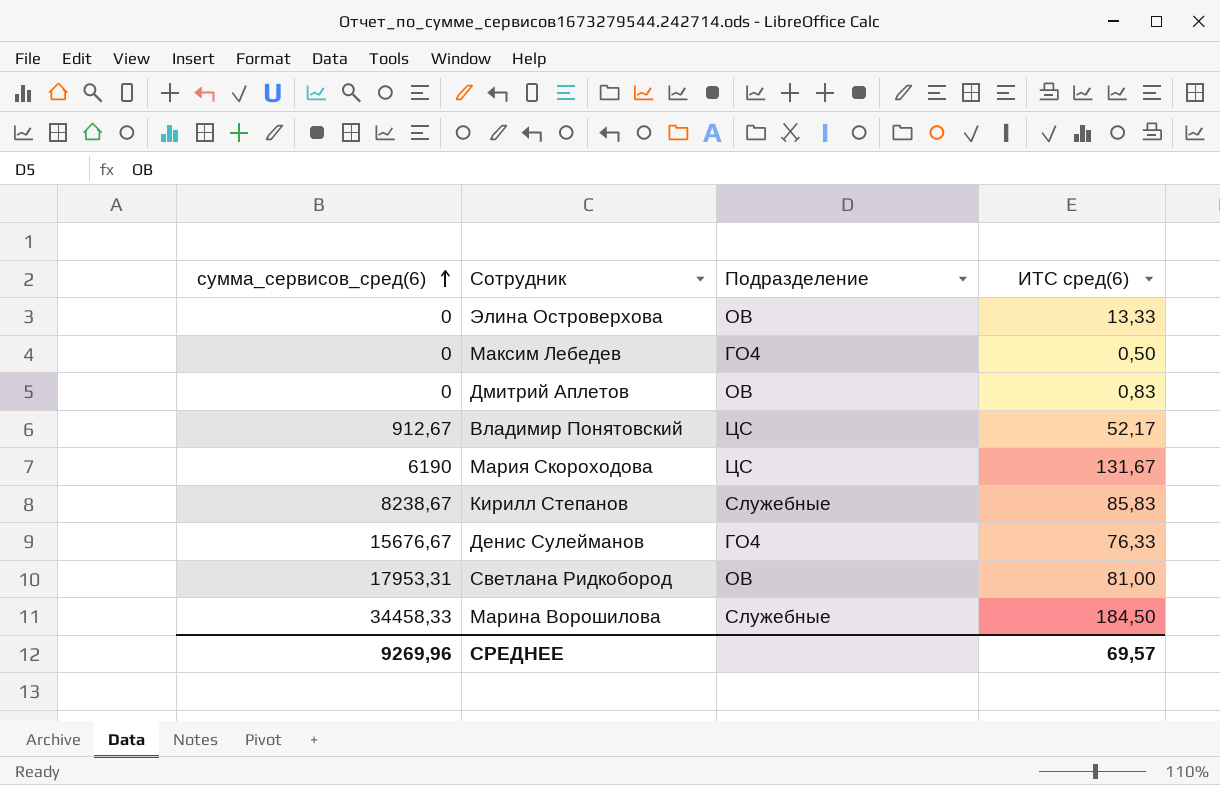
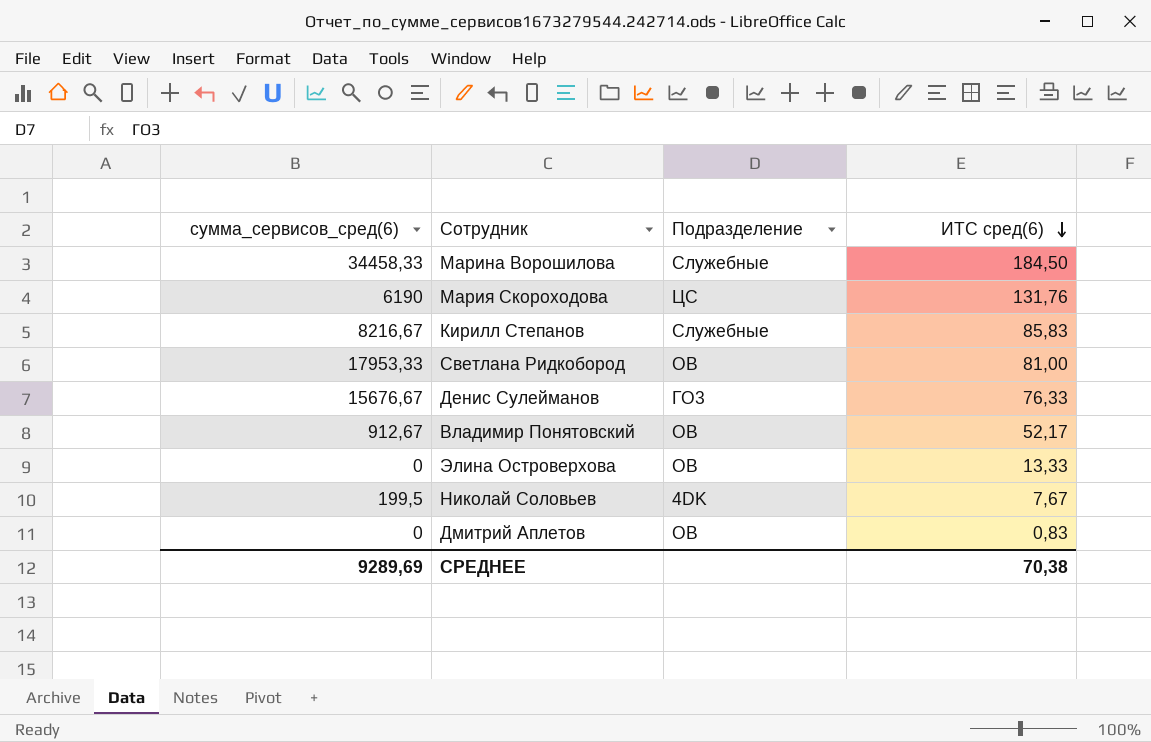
row order: сумма_сервисов_сред(6) ascending -> ИТС сред(6) descending
row Максим Лебедев: 0 | ГО4 | 0,50 -> none
Мария Скороходова | ИТС сред(6): 131,67 -> 131,76
Кирилл Степанов | сумма_сервисов_сред(6): 8238,67 -> 8216,67
Светлана Ридкобород | сумма_сервисов_сред(6): 17953,31 -> 17953,33
Денис Сулейманов | Подразделение: ГО4 -> ГО3
Владимир Понятовский | Подразделение: ЦС -> ОВ
row Николай Соловьев: none -> 199,5 | 4DK | 7,67
СРЕДНЕЕ | сумма_сервисов_сред(6): 9269,96 -> 9289,69
СРЕДНЕЕ | ИТС сред(6): 69,57 -> 70,38

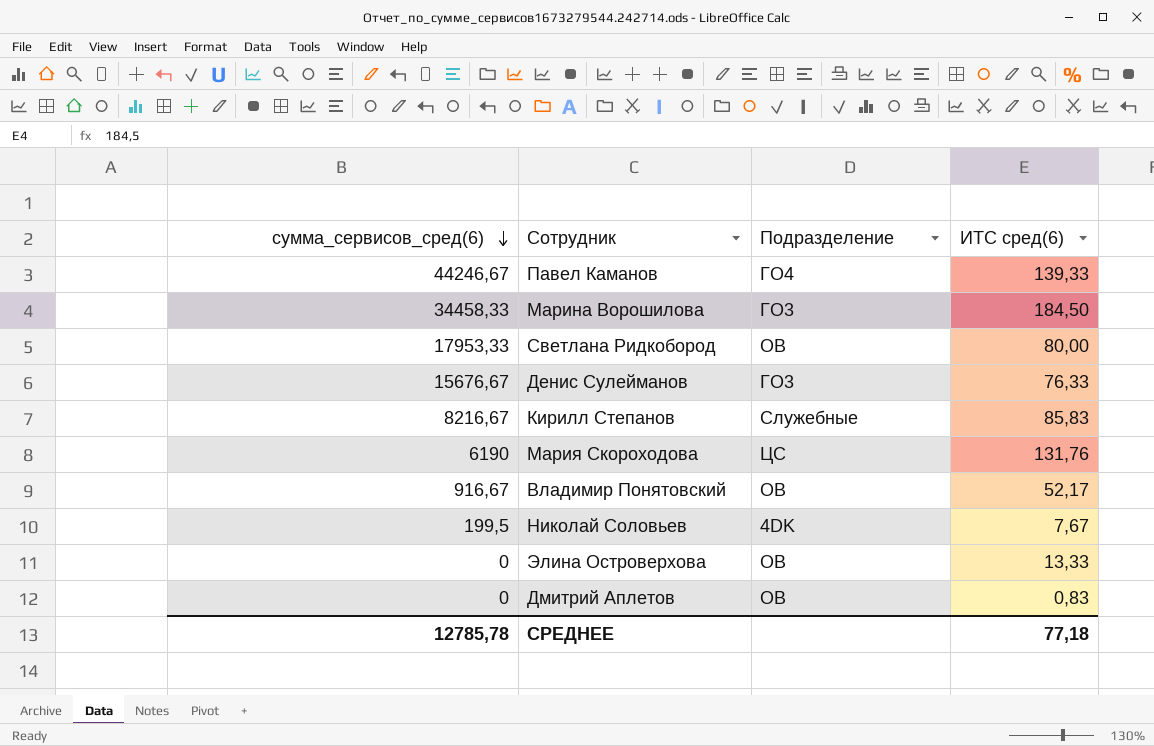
row order: ИТС сред(6) descending -> сумма_сервисов_сред(6) descending
row Павел Каманов: none -> 44246,67 | ГО4 | 139,33
Марина Ворошилова | Подразделение: Служебные -> ГО3
Светлана Ридкобород | ИТС сред(6): 81,00 -> 80,00
Владимир Понятовский | сумма_сервисов_сред(6): 912,67 -> 916,67
СРЕДНЕЕ | сумма_сервисов_сред(6): 9289,69 -> 12785,78
СРЕДНЕЕ | ИТС сред(6): 70,38 -> 77,18

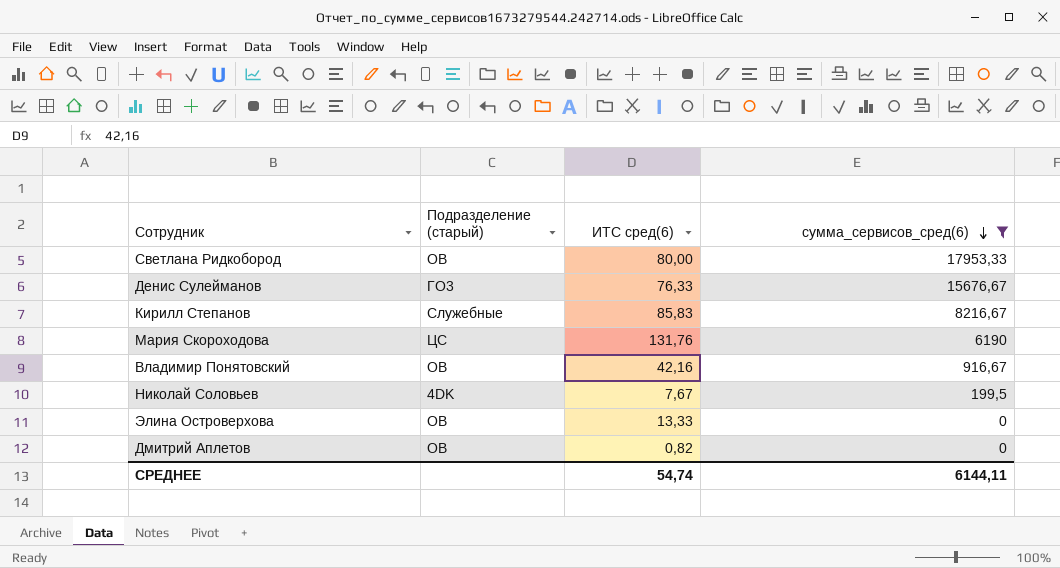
filter: none -> сумма_сервисов_сред(6) <= 17953,33
column name: Подразделение -> Подразделение (старый)
column сумма_сервисов_сред(6) | position: 1 -> 4
Владимир Понятовский | ИТС сред(6): 52,17 -> 42,16
Дмитрий Аплетов | ИТС сред(6): 0,83 -> 0,82
СРЕДНЕЕ | ИТС сред(6): 77,18 -> 54,74
СРЕДНЕЕ | сумма_сервисов_сред(6): 12785,78 -> 6144,11

